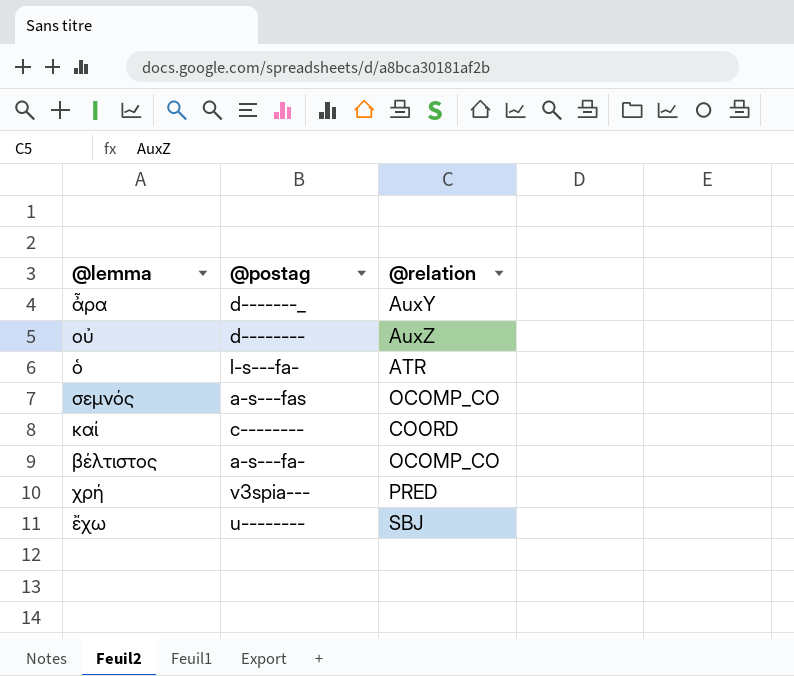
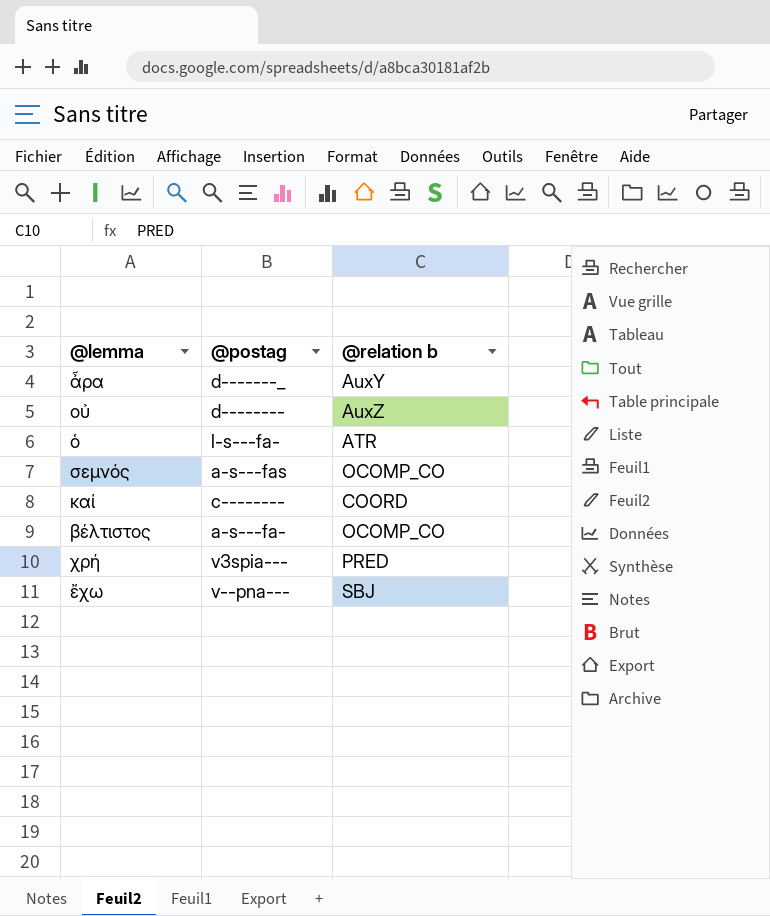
column name: @relation -> @relation b
ἔχω | @postag: u-------- -> v--pna---

